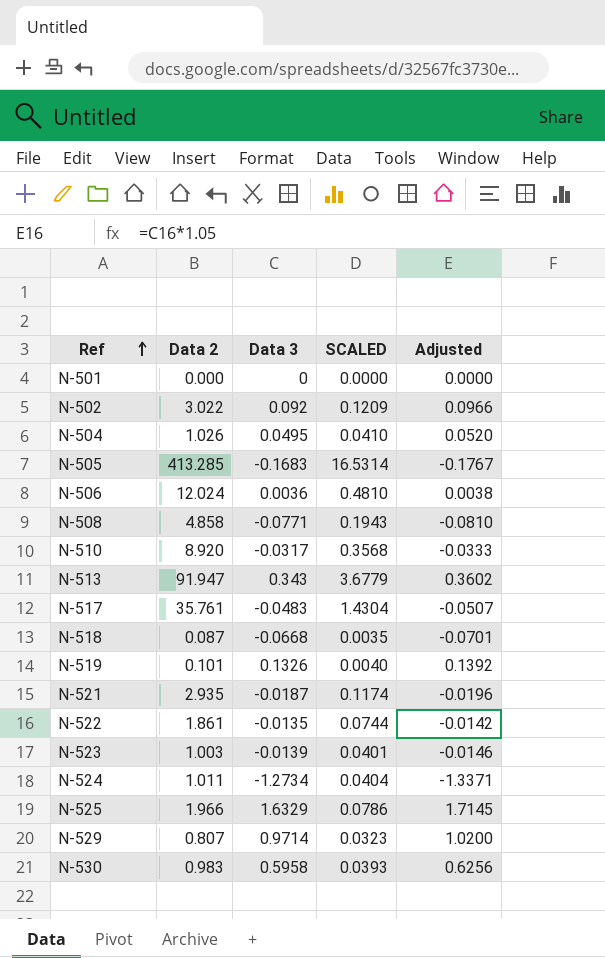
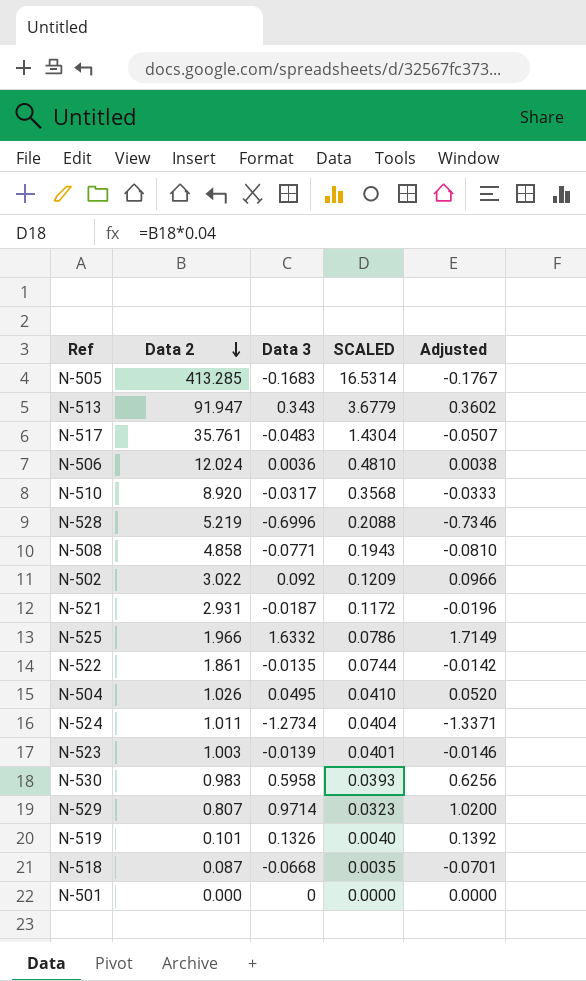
row order: Ref ascending -> Data 2 descending
row N-528: none -> 5.219 | -0.6996 | 0.2088 | -0.7346
N-521 | Data 2: 2.935 -> 2.931
N-521 | SCALED: 0.1174 -> 0.1172
N-525 | Data 3: 1.6329 -> 1.6332
N-525 | Adjusted: 1.7145 -> 1.7149

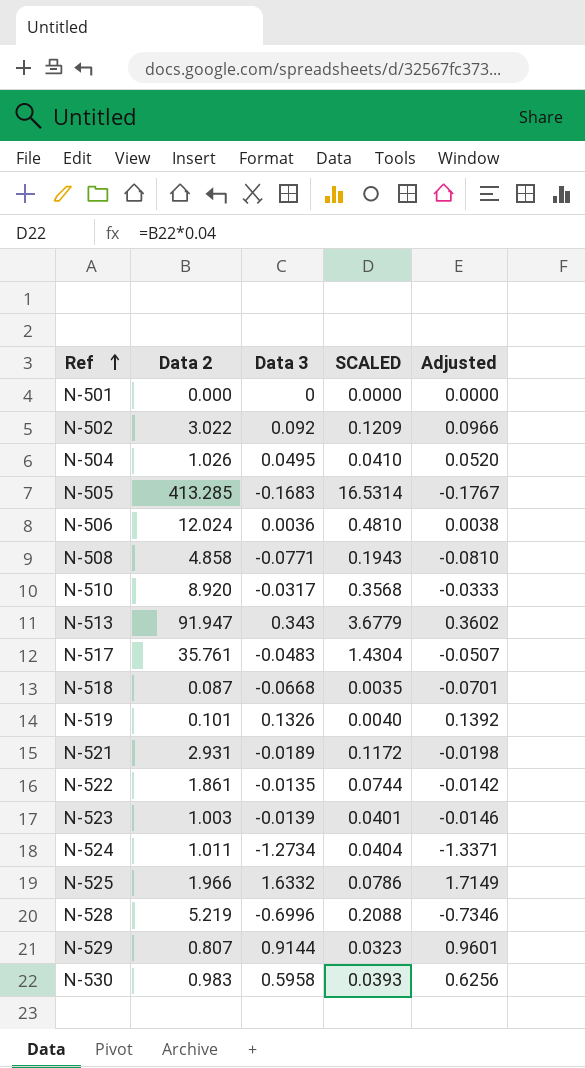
row order: Data 2 descending -> Ref ascending
N-521 | Data 3: -0.0187 -> -0.0189
N-521 | Adjusted: -0.0196 -> -0.0198
N-529 | Data 3: 0.9714 -> 0.9144
N-529 | Adjusted: 1.0200 -> 0.9601

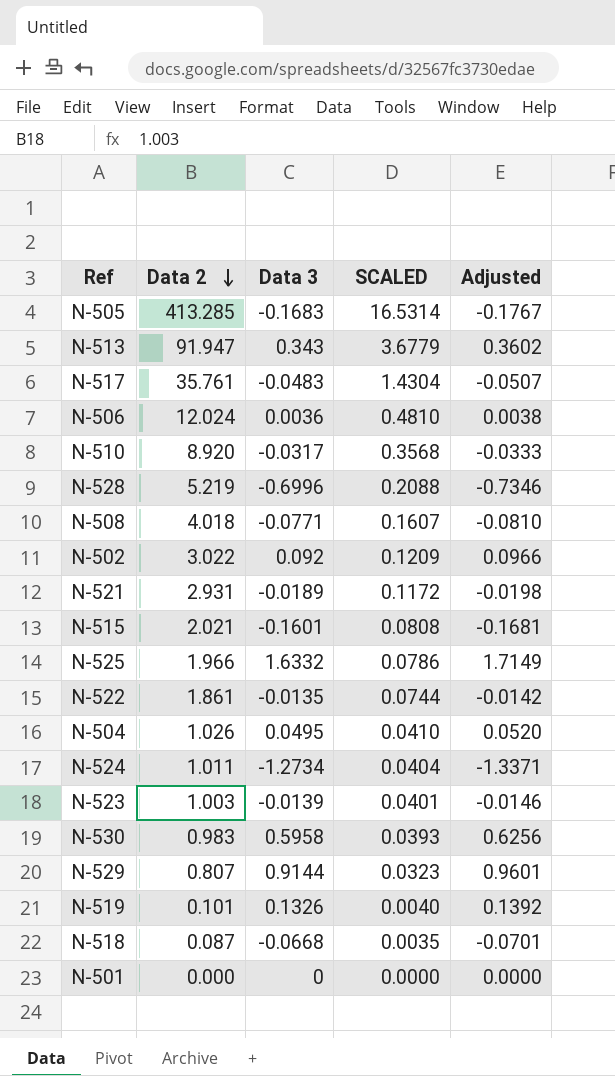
row order: Ref ascending -> Data 2 descending
N-508 | Data 2: 4.858 -> 4.018
N-508 | SCALED: 0.1943 -> 0.1607
row N-515: none -> 2.021 | -0.1601 | 0.0808 | -0.1681

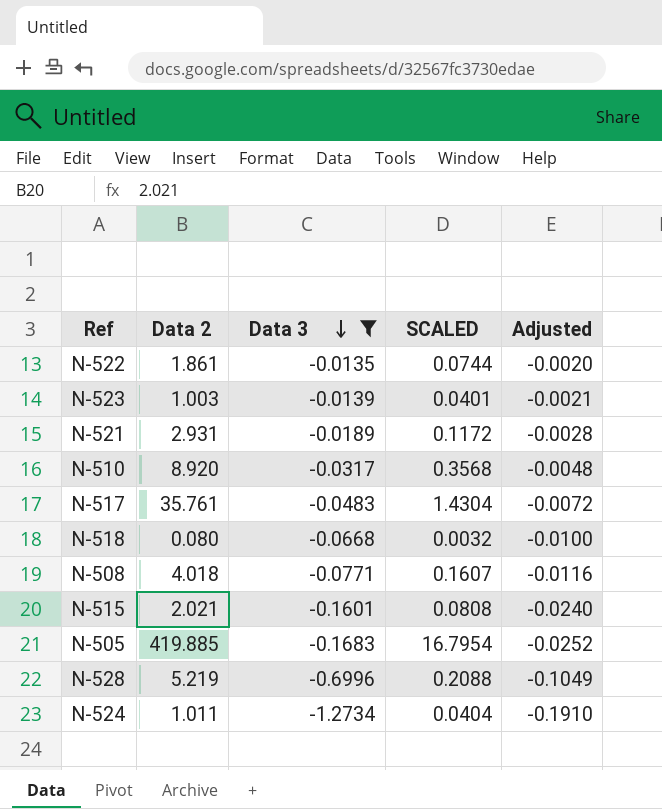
filter: none -> Data 3 <= -0.0135
row order: Data 2 descending -> Data 3 descending
column Adjusted | formula: [Data 3] * 1.05 -> [Data 3] * 0.15
N-518 | Data 2: 0.087 -> 0.080
N-518 | SCALED: 0.0035 -> 0.0032
N-505 | Data 2: 413.285 -> 419.885
N-505 | SCALED: 16.5314 -> 16.7954

